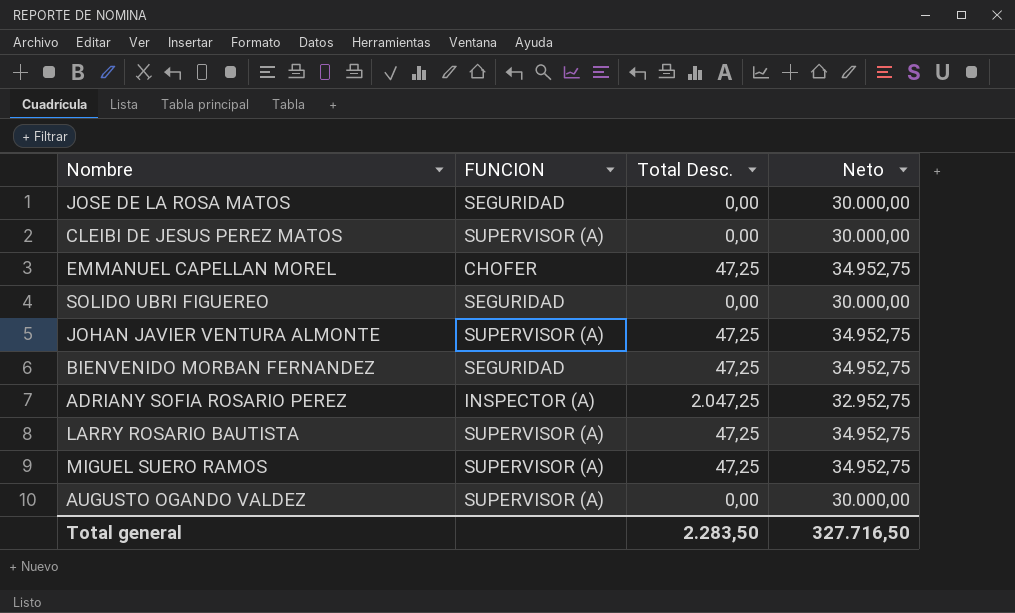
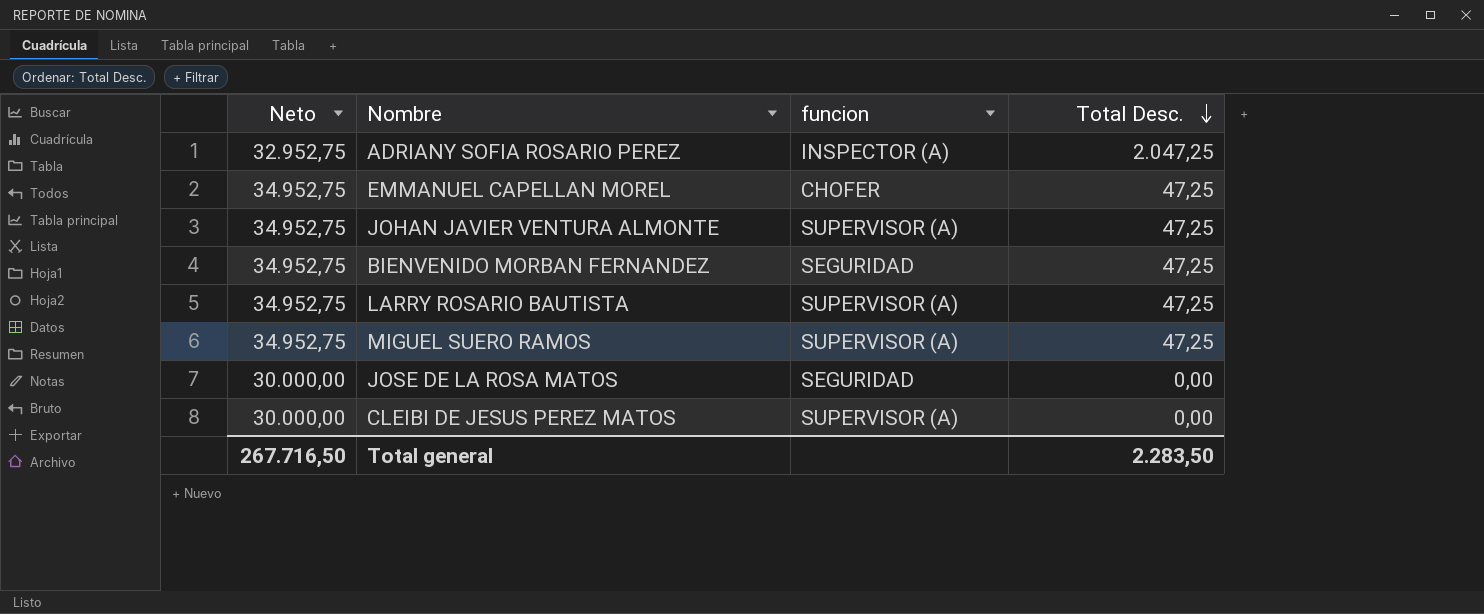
row order: none -> Total Desc. descending
column Neto | position: 4 -> 1
column name: FUNCION -> funcion
row SOLIDO UBRI FIGUEREO: SEGURIDAD | 0,00 | 30.000,00 -> none
row AUGUSTO OGANDO VALDEZ: SUPERVISOR (A) | 0,00 | 30.000,00 -> none
Total general | Neto: 327.716,50 -> 267.716,50

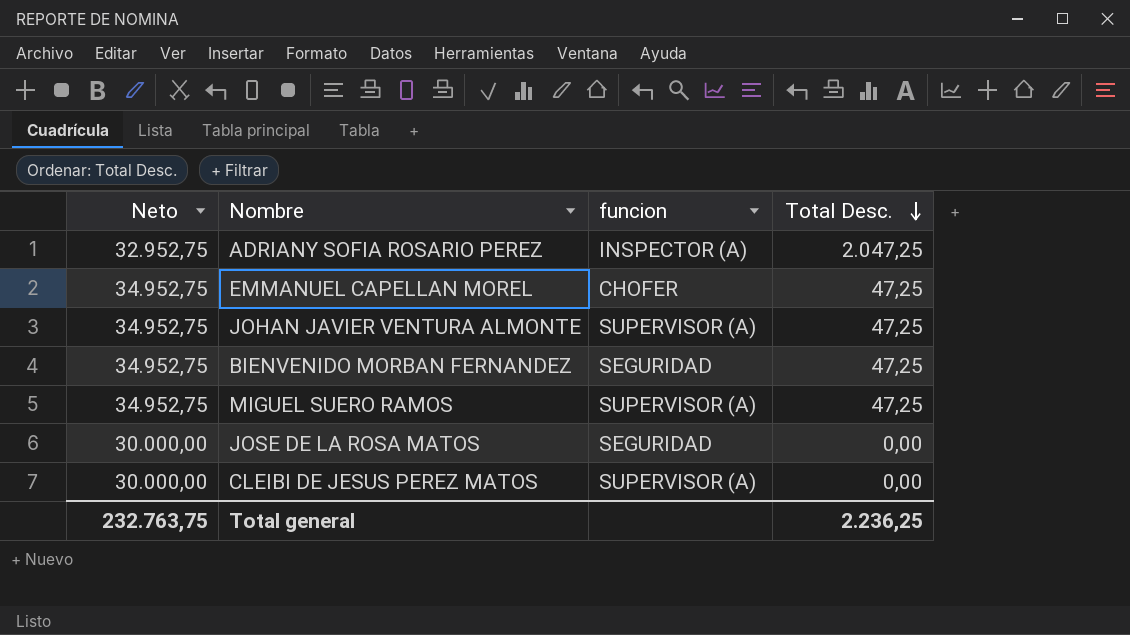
row LARRY ROSARIO BAUTISTA: 34.952,75 | SUPERVISOR (A) | 47,25 -> none
Total general | Neto: 267.716,50 -> 232.763,75
Total general | Total Desc.: 2.283,50 -> 2.236,25

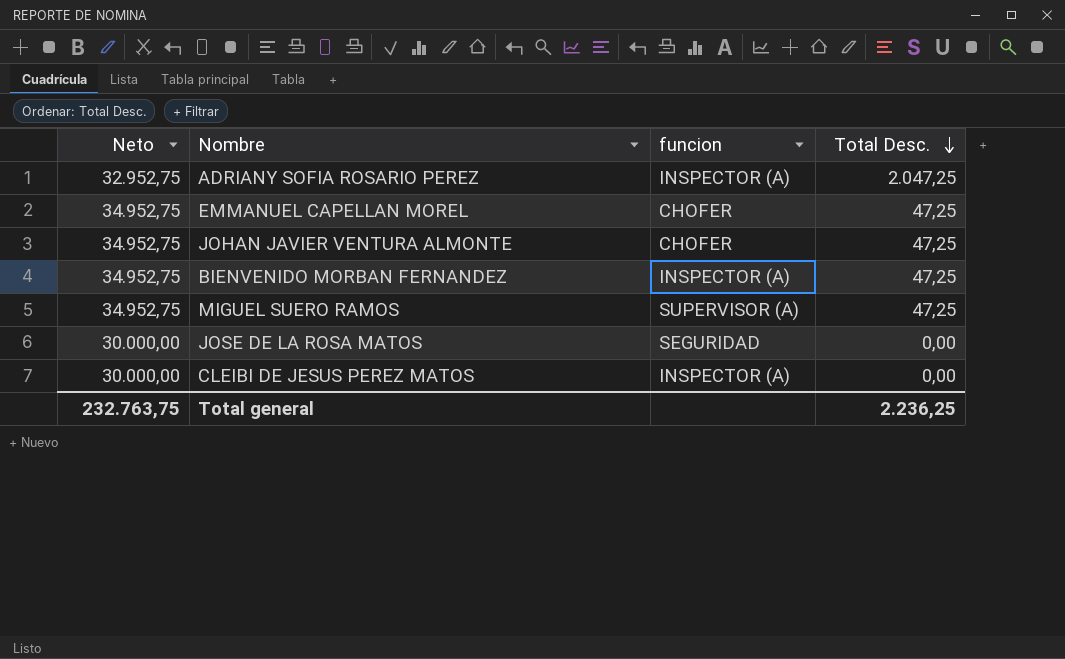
JOHAN JAVIER VENTURA ALMONTE | funcion: SUPERVISOR (A) -> CHOFER
BIENVENIDO MORBAN FERNANDEZ | funcion: SEGURIDAD -> INSPECTOR (A)
CLEIBI DE JESUS PEREZ MATOS | funcion: SUPERVISOR (A) -> INSPECTOR (A)

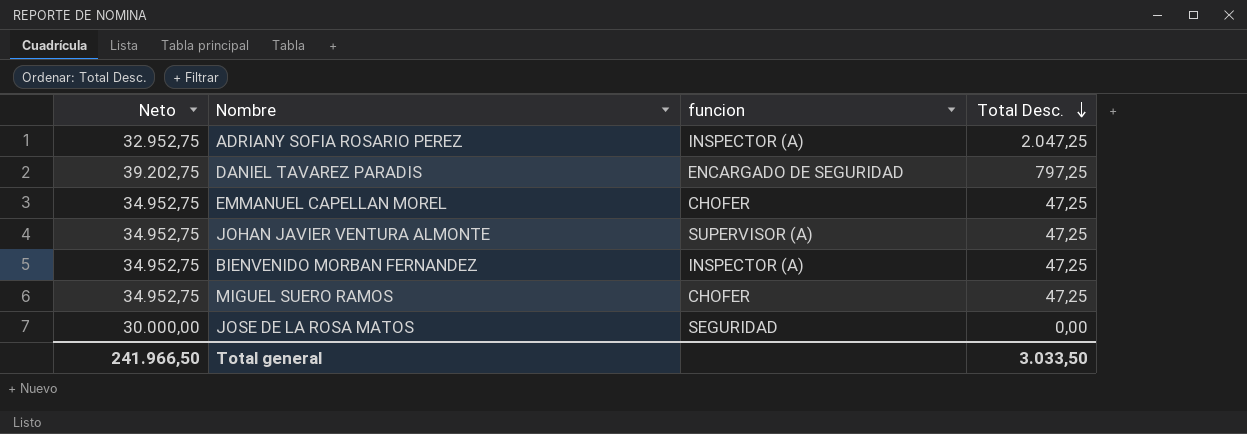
row CLEIBI DE JESUS PEREZ MATOS: 30.000,00 | INSPECTOR (A) | 0,00 -> none
row DANIEL TAVAREZ PARADIS: none -> 39.202,75 | ENCARGADO DE SEGURIDAD | 797,25
JOHAN JAVIER VENTURA ALMONTE | funcion: CHOFER -> SUPERVISOR (A)
MIGUEL SUERO RAMOS | funcion: SUPERVISOR (A) -> CHOFER
Total general | Neto: 232.763,75 -> 241.966,50
Total general | Total Desc.: 2.236,25 -> 3.033,50

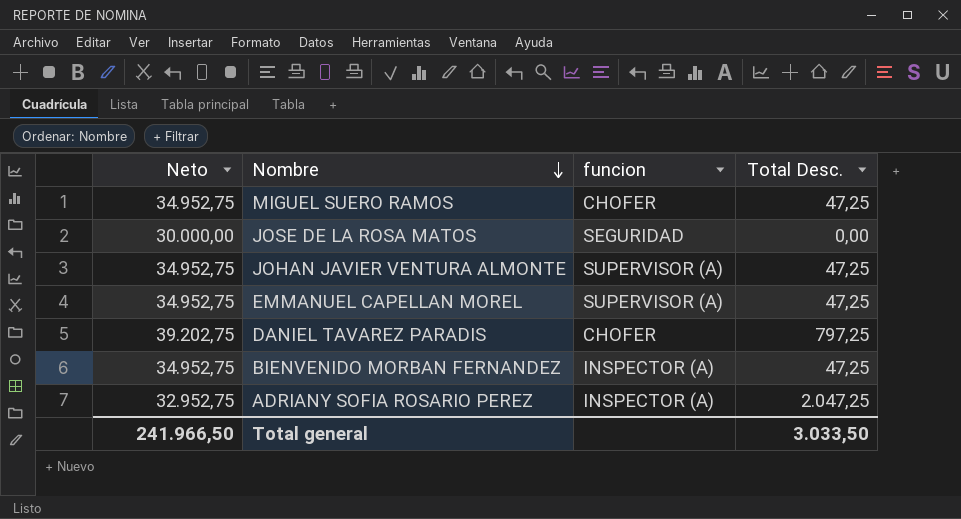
row order: Total Desc. descending -> Nombre descending
EMMANUEL CAPELLAN MOREL | funcion: CHOFER -> SUPERVISOR (A)
DANIEL TAVAREZ PARADIS | funcion: ENCARGADO DE SEGURIDAD -> CHOFER

